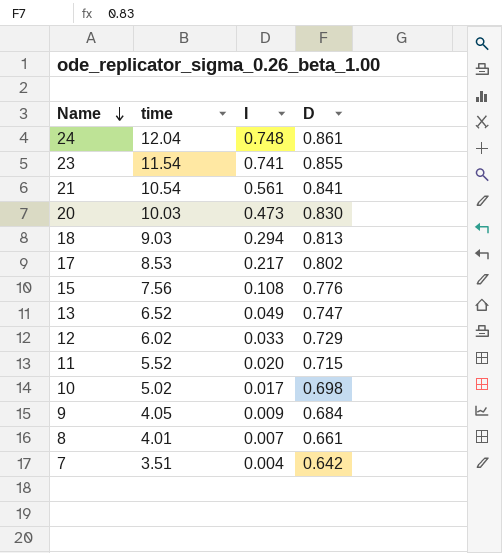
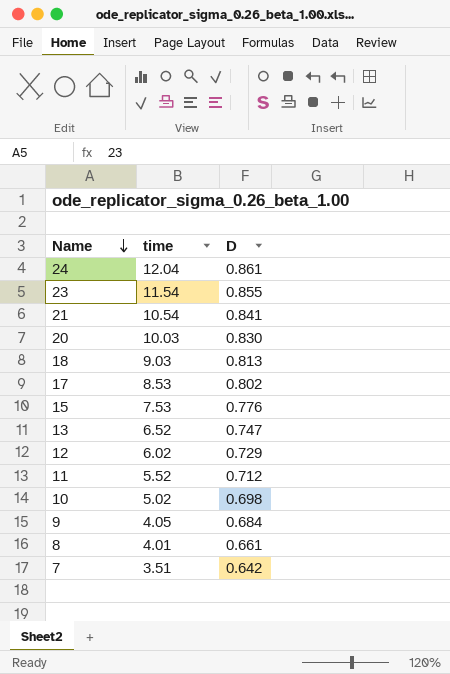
column I | position: 3 -> none
15 | time: 7.56 -> 7.53
11 | D: 0.715 -> 0.712

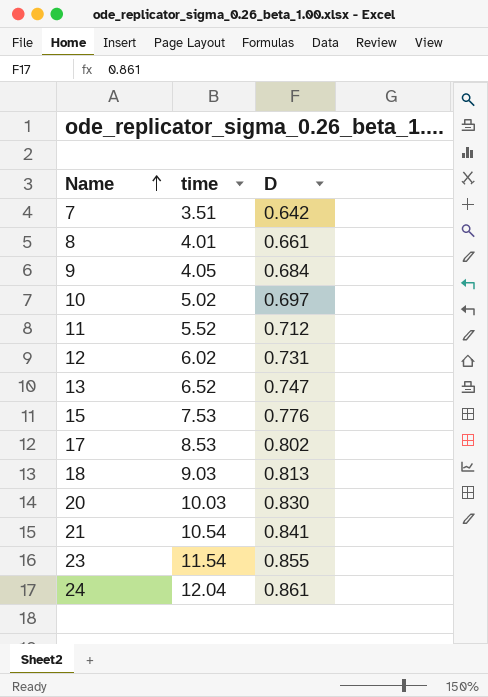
row order: Name descending -> Name ascending
10 | D: 0.698 -> 0.697
12 | D: 0.729 -> 0.731

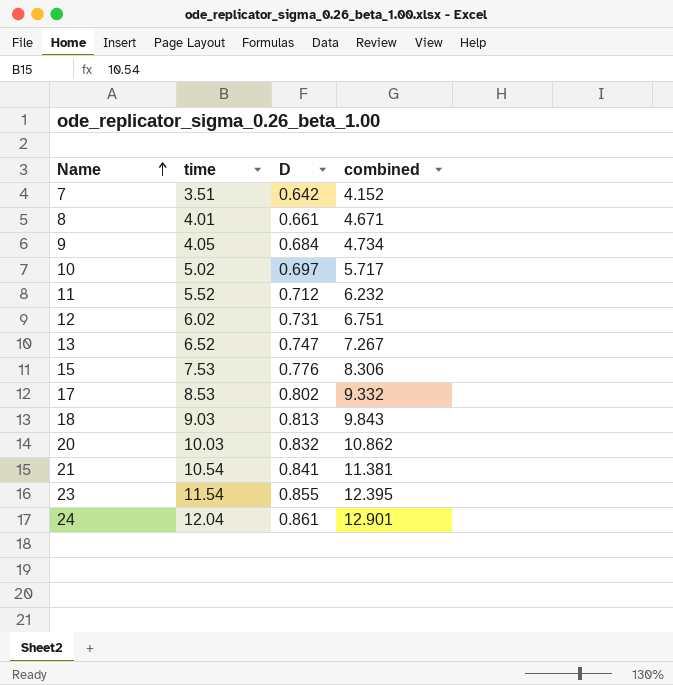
column combined | formula: none -> [time] + [D]
20 | D: 0.830 -> 0.832

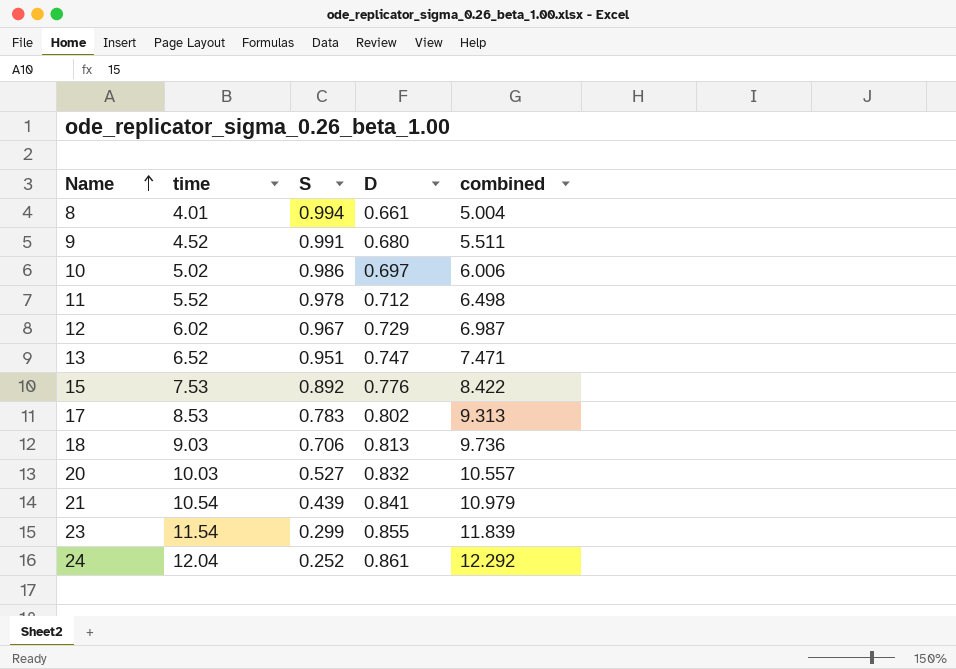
column S | position: none -> 3
column combined | formula: [time] + [D] -> [time] + [S]
row 7: 3.51 | 0.642 | 4.152 -> none
9 | time: 4.05 -> 4.52
9 | D: 0.684 -> 0.680
12 | D: 0.731 -> 0.729

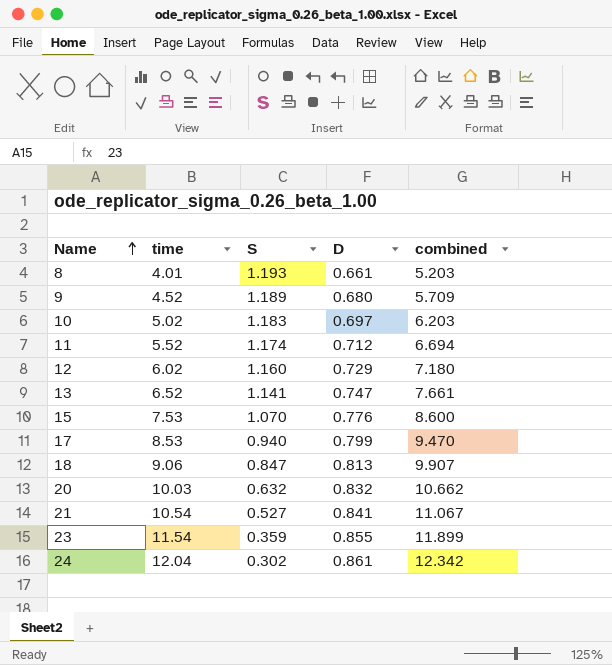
8 | S: 0.994 -> 1.193
8 | combined: 5.004 -> 5.203
9 | S: 0.991 -> 1.189
9 | combined: 5.511 -> 5.709
10 | S: 0.986 -> 1.183
10 | combined: 6.006 -> 6.203
11 | S: 0.978 -> 1.174
11 | combined: 6.498 -> 6.694
12 | S: 0.967 -> 1.160
12 | combined: 6.987 -> 7.180
13 | S: 0.951 -> 1.141
13 | combined: 7.471 -> 7.661
15 | S: 0.892 -> 1.070
15 | combined: 8.422 -> 8.600
17 | S: 0.783 -> 0.940
17 | D: 0.802 -> 0.799
17 | combined: 9.313 -> 9.470
18 | time: 9.03 -> 9.06
18 | S: 0.706 -> 0.847
18 | combined: 9.736 -> 9.907
20 | S: 0.527 -> 0.632
20 | combined: 10.557 -> 10.662
21 | S: 0.439 -> 0.527
21 | combined: 10.979 -> 11.067
23 | S: 0.299 -> 0.359
23 | combined: 11.839 -> 11.899
24 | S: 0.252 -> 0.302
24 | combined: 12.292 -> 12.342

